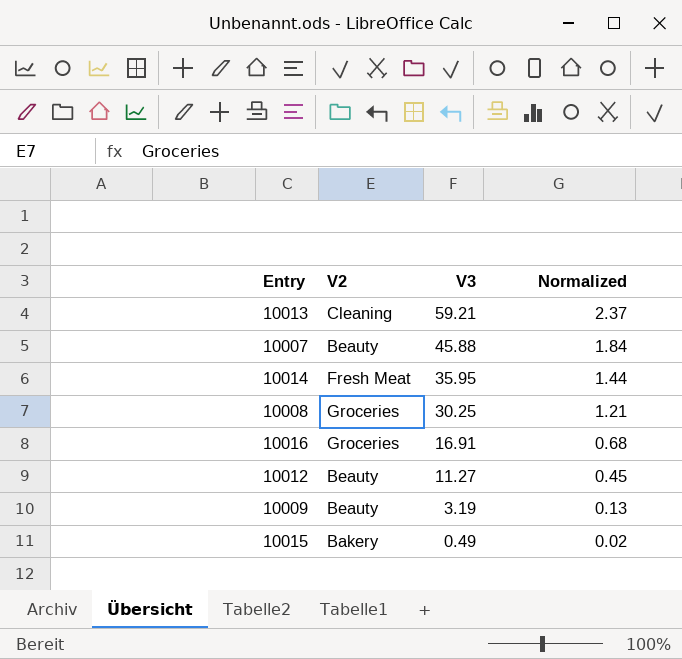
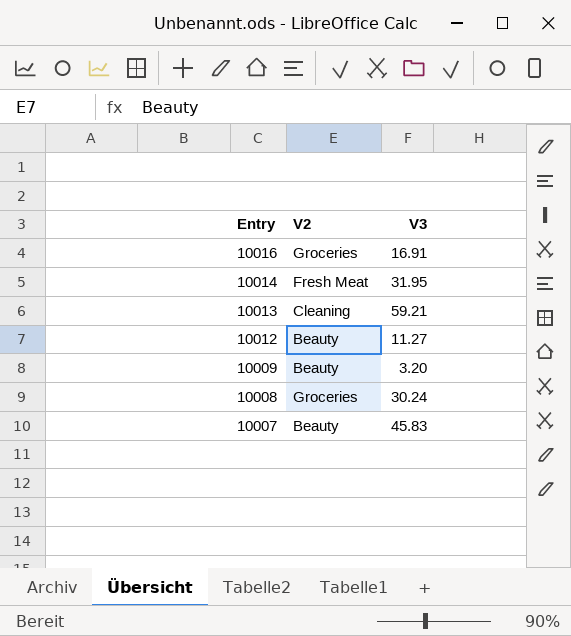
row order: V3 descending -> Entry descending
column Normalized | formula: [V3] * 0.04 -> none
row 10015: Bakery | 0.49 | 0.02 -> none
10014 | V3: 35.95 -> 31.95
10009 | V3: 3.19 -> 3.20
10008 | V3: 30.25 -> 30.24
10007 | V3: 45.88 -> 45.83

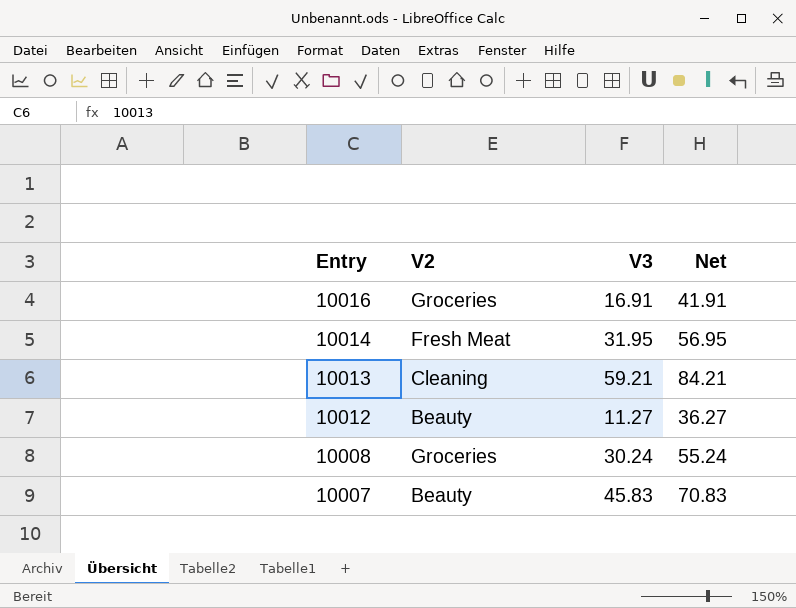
column Net | formula: none -> [V3] + 25
row 10009: Beauty | 3.20 -> none

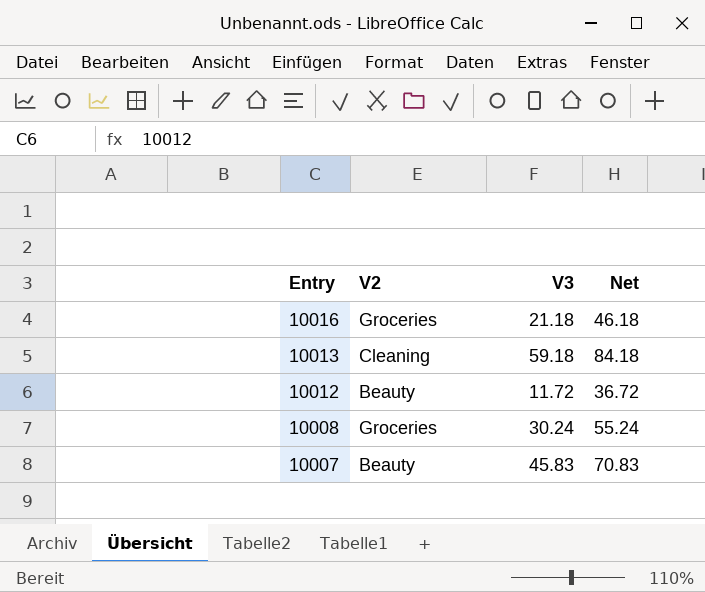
row 10014: Fresh Meat | 31.95 | 56.95 -> none
10016 | V3: 16.91 -> 21.18
10016 | Net: 41.91 -> 46.18
10013 | V3: 59.21 -> 59.18
10013 | Net: 84.21 -> 84.18
10012 | V3: 11.27 -> 11.72
10012 | Net: 36.27 -> 36.72

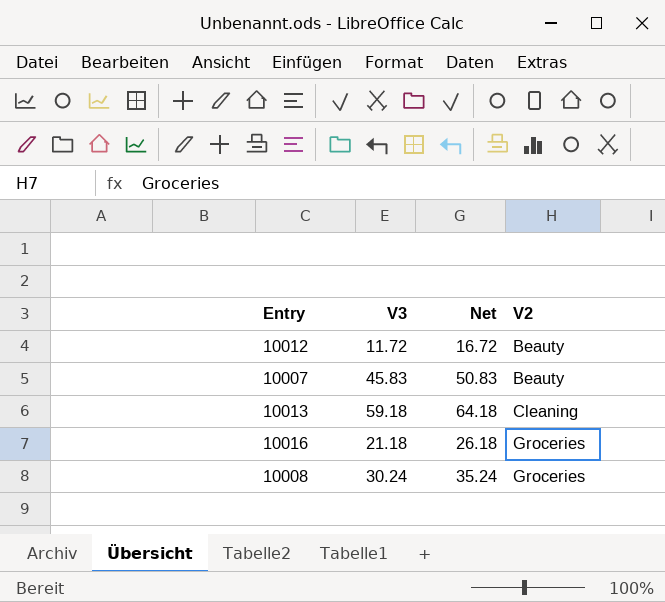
row order: Entry descending -> V2 ascending
column Net | formula: [V3] + 25 -> [V3] + 5
column V2 | position: 2 -> 4

